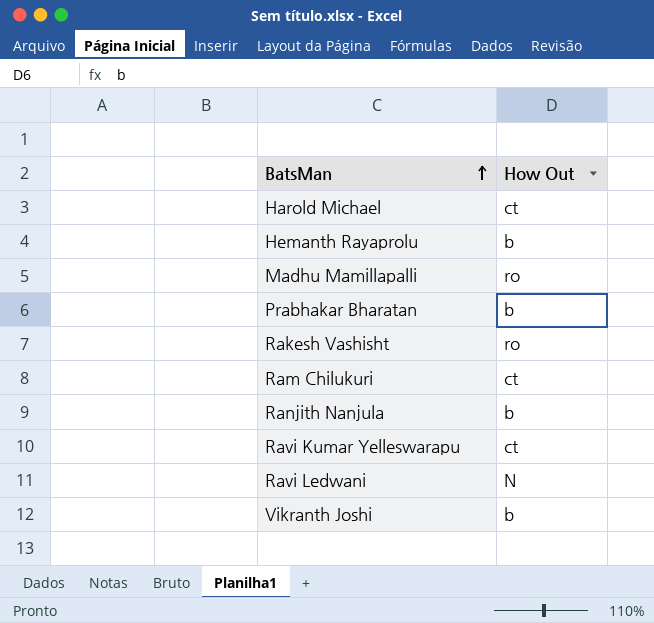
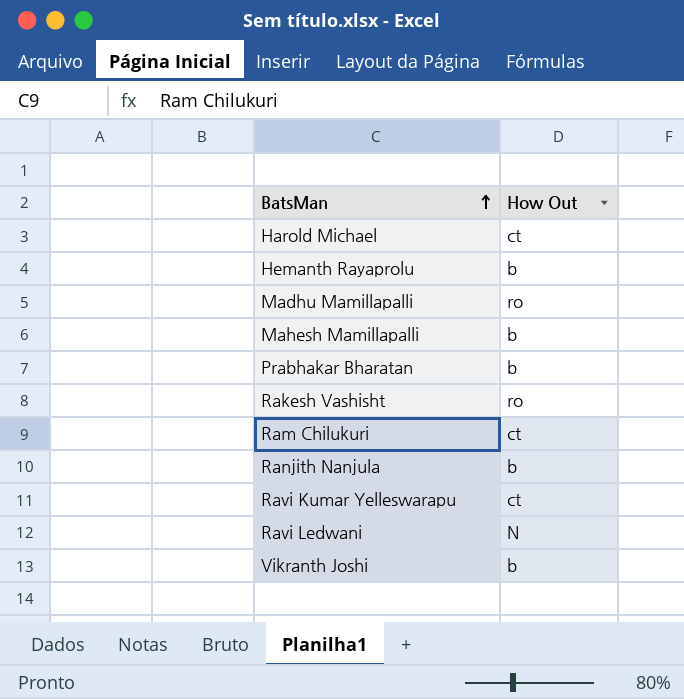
row Mahesh Mamillapalli: none -> b

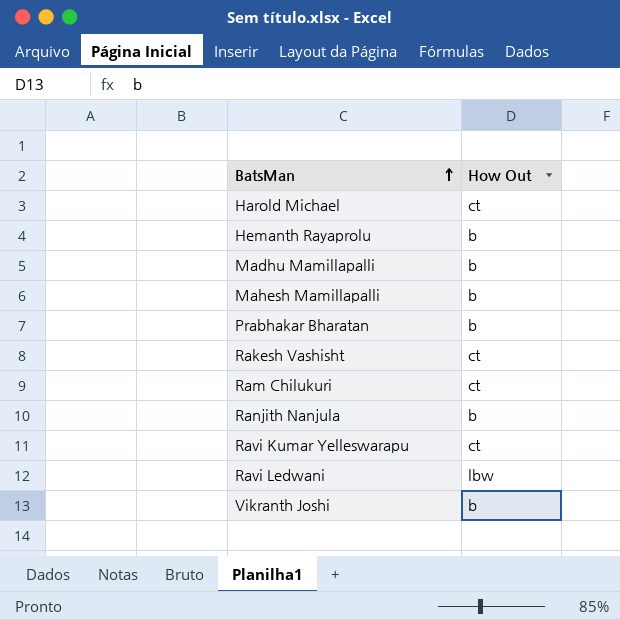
Madhu Mamillapalli | How Out: ro -> b
Rakesh Vashisht | How Out: ro -> ct
Ravi Ledwani | How Out: N -> lbw

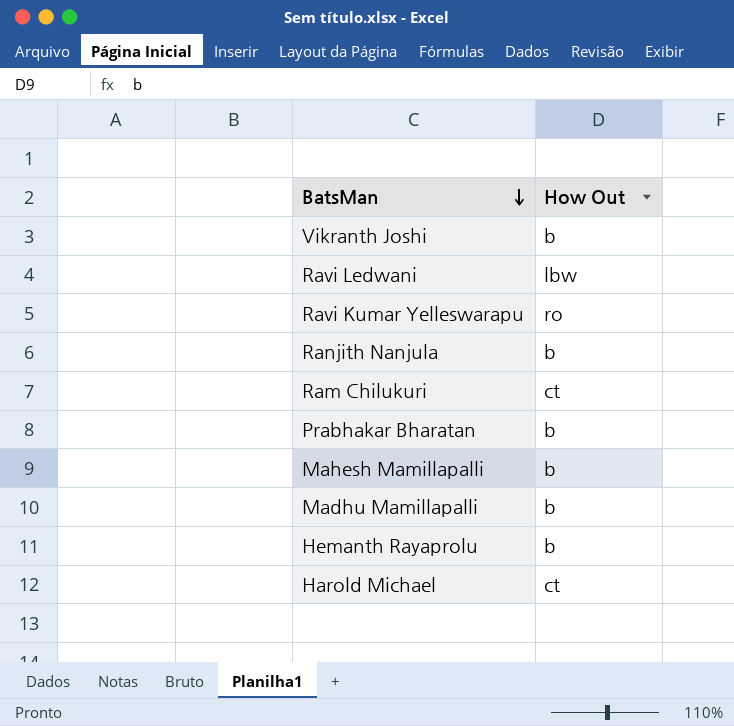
row order: BatsMan ascending -> BatsMan descending
row Rakesh Vashisht: ct -> none
Ravi Kumar Yelleswarapu | How Out: ct -> ro

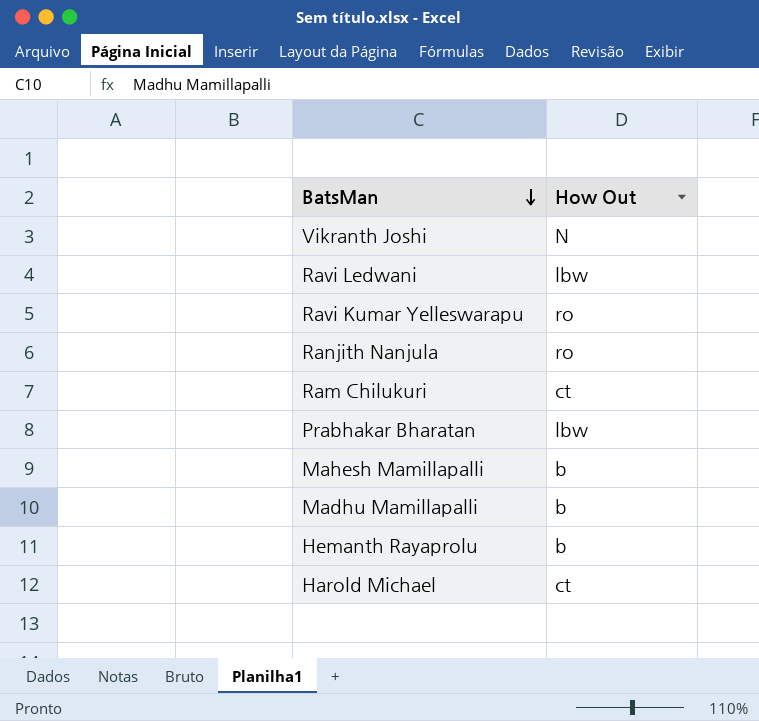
Vikranth Joshi | How Out: b -> N
Ranjith Nanjula | How Out: b -> ro
Prabhakar Bharatan | How Out: b -> lbw

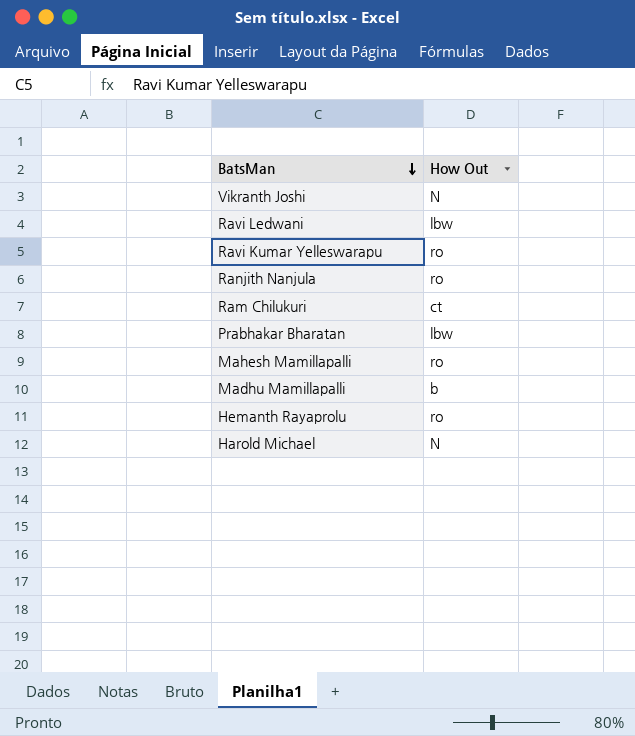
Mahesh Mamillapalli | How Out: b -> ro
Hemanth Rayaprolu | How Out: b -> ro
Harold Michael | How Out: ct -> N

